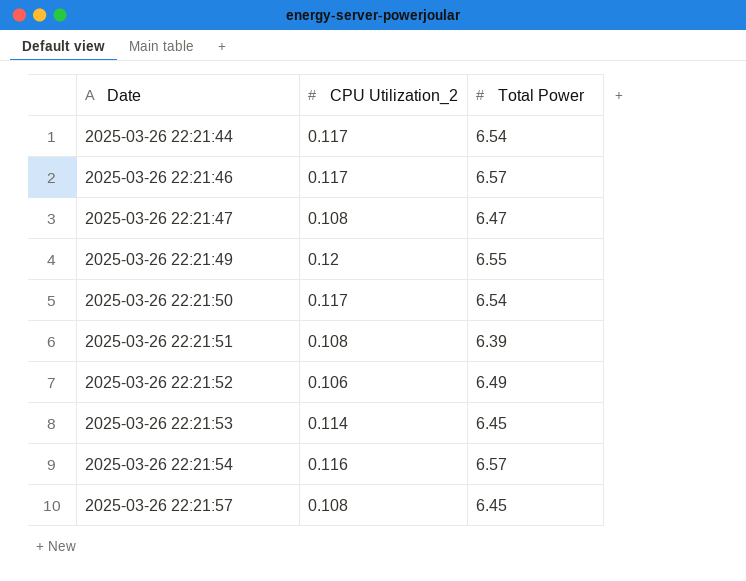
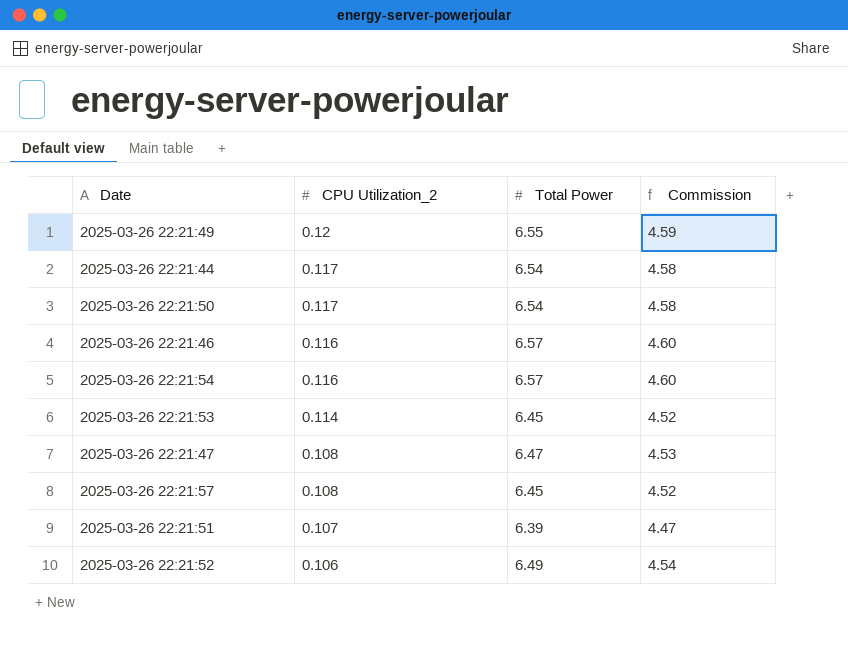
row order: Date ascending -> CPU Utilization_2 descending
column Commission | formula: none -> [Total Power] * 0.7
2025-03-26 22:21:46 | CPU Utilization_2: 0.117 -> 0.116
2025-03-26 22:21:51 | CPU Utilization_2: 0.108 -> 0.107

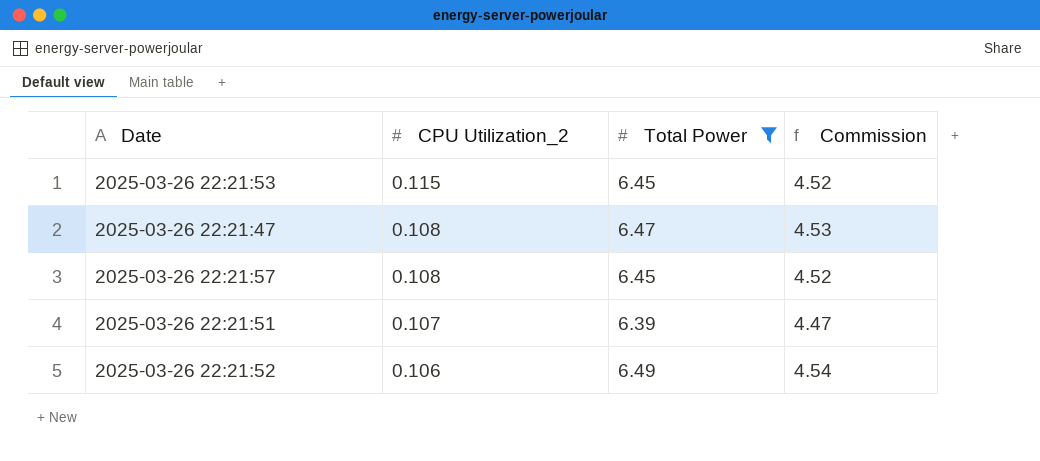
filter: none -> Total Power <= 6.49
2025-03-26 22:21:53 | CPU Utilization_2: 0.114 -> 0.115

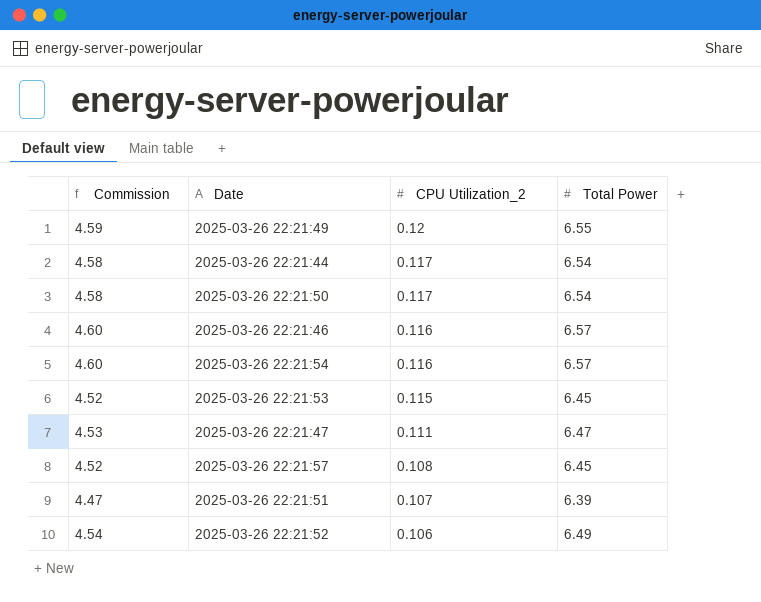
filter: Total Power <= 6.49 -> none
column Commission | position: 4 -> 1
2025-03-26 22:21:47 | CPU Utilization_2: 0.108 -> 0.111

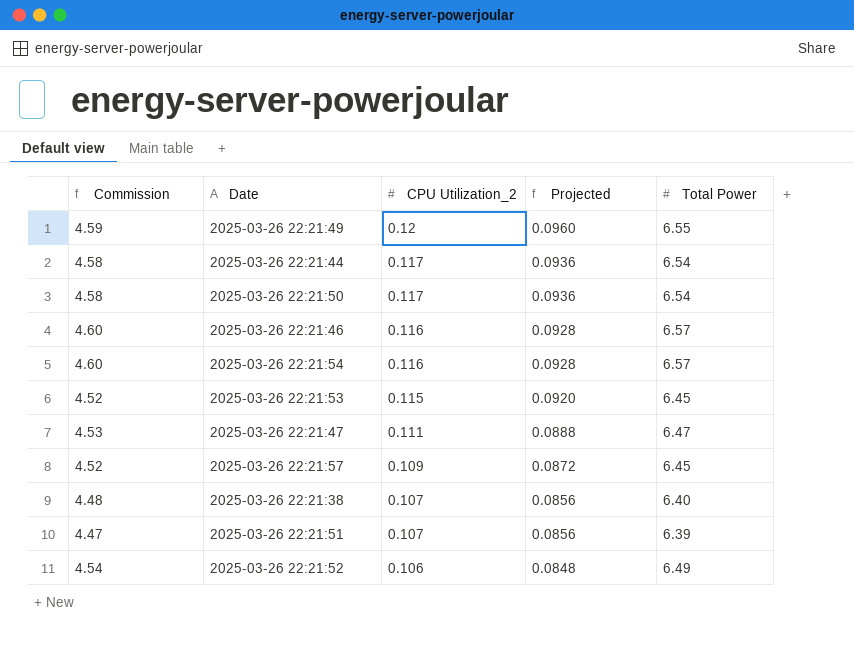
column Projected | formula: none -> [CPU Utilization_2] * 0.8
2025-03-26 22:21:57 | CPU Utilization_2: 0.108 -> 0.109
row 2025-03-26 22:21:38: none -> 4.48 | 0.107 | 0.0856 | 6.40

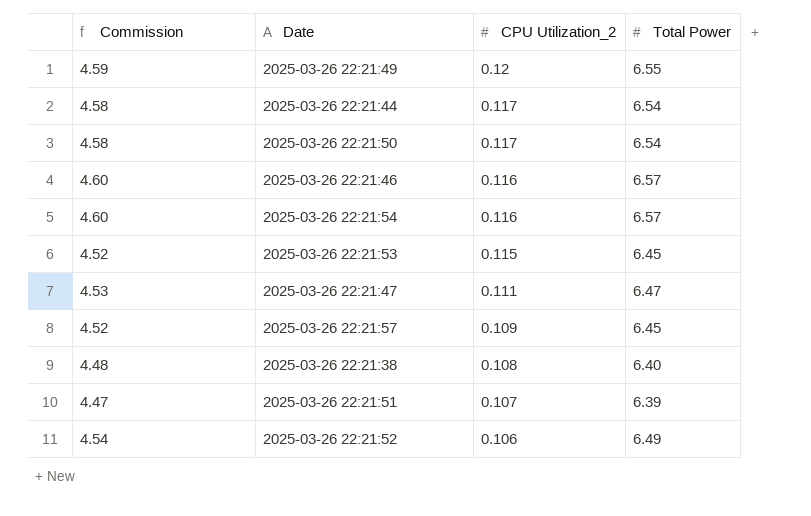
column Projected | formula: [CPU Utilization_2] * 0.8 -> none
2025-03-26 22:21:38 | CPU Utilization_2: 0.107 -> 0.108

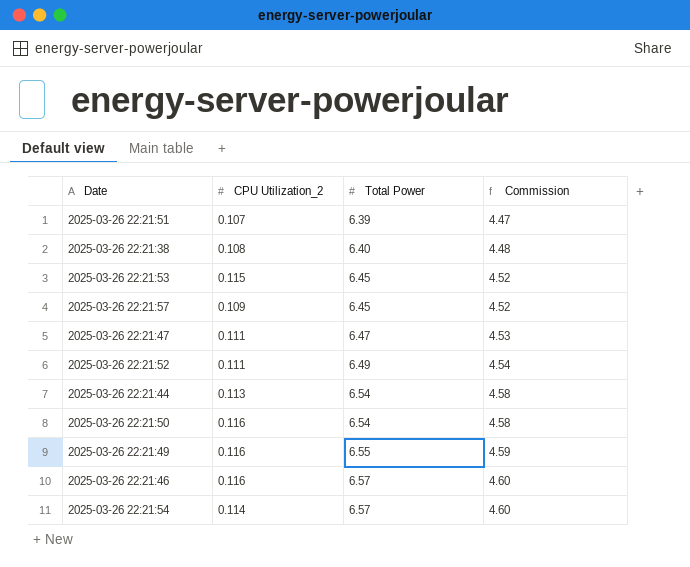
row order: CPU Utilization_2 descending -> Total Power ascending
column Commission | position: 1 -> 4
2025-03-26 22:21:52 | CPU Utilization_2: 0.106 -> 0.111
2025-03-26 22:21:44 | CPU Utilization_2: 0.117 -> 0.113
2025-03-26 22:21:50 | CPU Utilization_2: 0.117 -> 0.116
2025-03-26 22:21:49 | CPU Utilization_2: 0.12 -> 0.116
2025-03-26 22:21:54 | CPU Utilization_2: 0.116 -> 0.114

